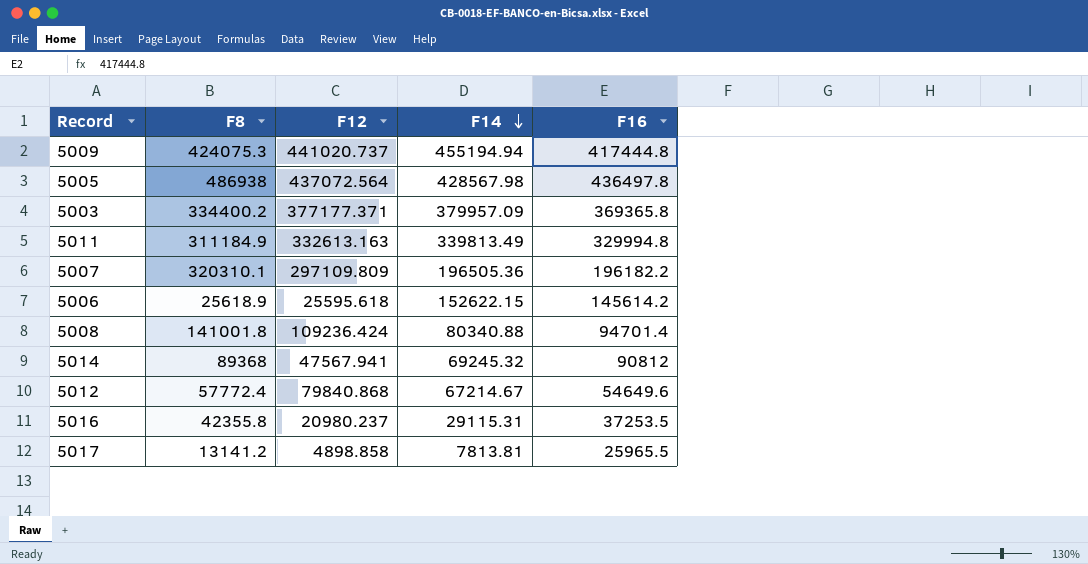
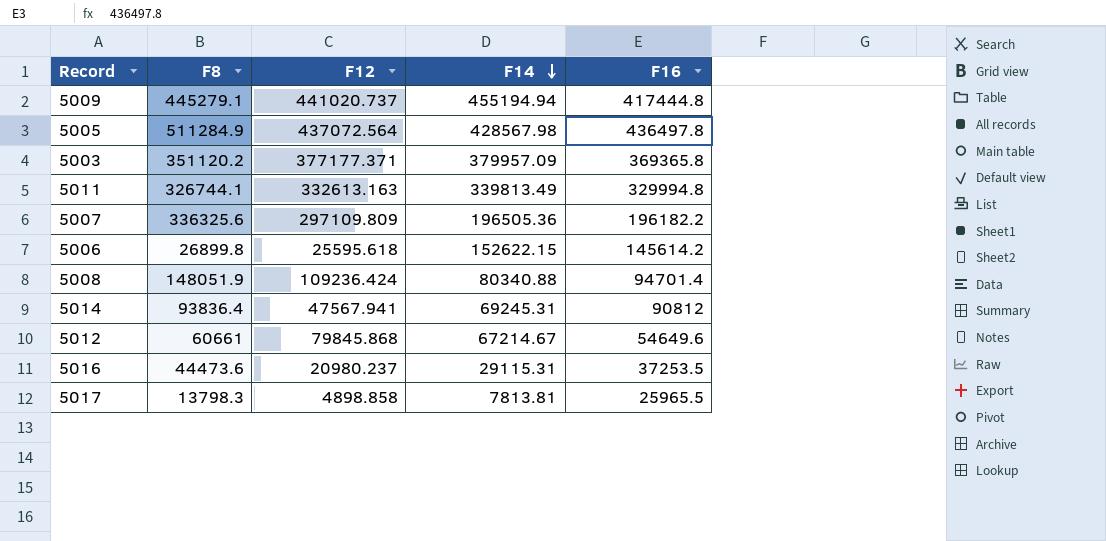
5009 | F8: 424075.3 -> 445279.1
5005 | F8: 486938 -> 511284.9
5003 | F8: 334400.2 -> 351120.2
5011 | F8: 311184.9 -> 326744.1
5007 | F8: 320310.1 -> 336325.6
5006 | F8: 25618.9 -> 26899.8
5008 | F8: 141001.8 -> 148051.9
5014 | F8: 89368 -> 93836.4
5014 | F14: 69245.32 -> 69245.31
5012 | F8: 57772.4 -> 60661
5012 | F12: 79840.868 -> 79845.868
5016 | F8: 42355.8 -> 44473.6
5017 | F8: 13141.2 -> 13798.3

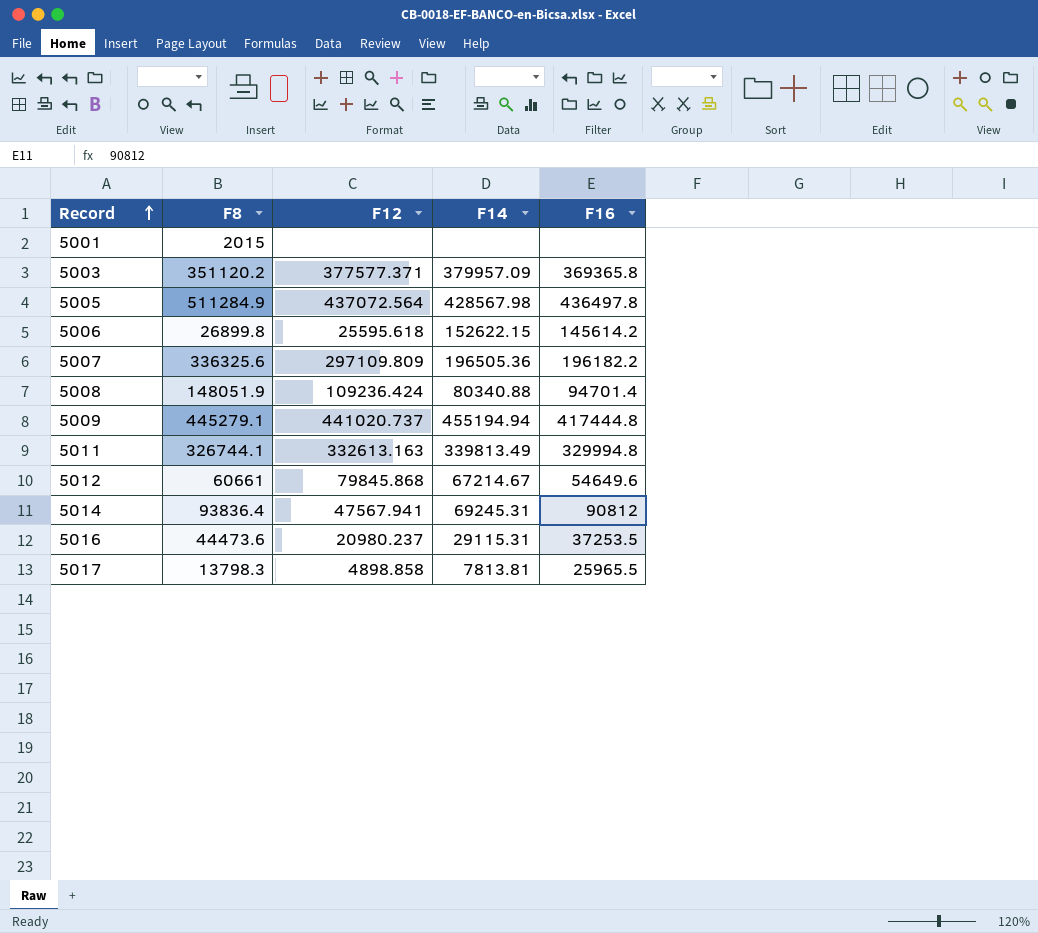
row order: F14 descending -> Record ascending
row 5001: none -> 2015 | none | none | none
5003 | F12: 377177.371 -> 377577.371

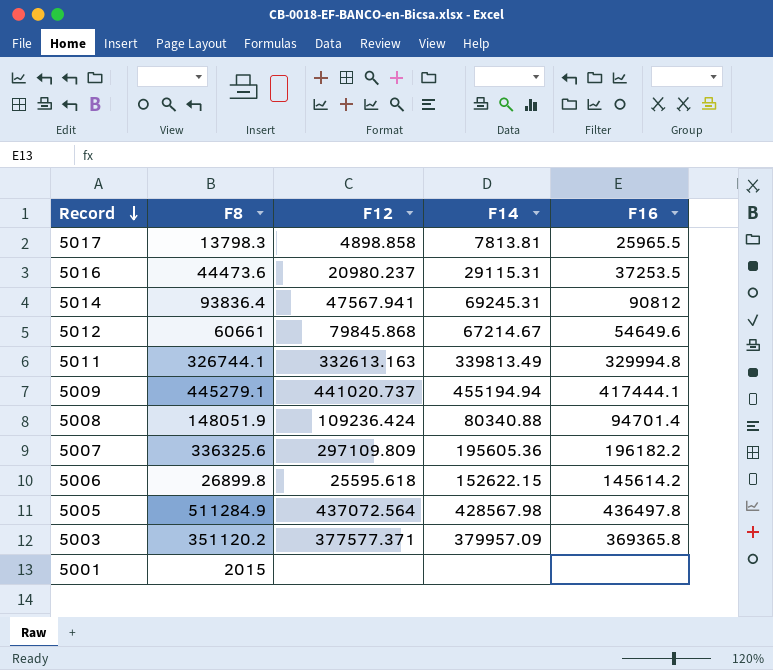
row order: Record ascending -> Record descending
5009 | F16: 417444.8 -> 417444.1
5007 | F14: 196505.36 -> 195605.36

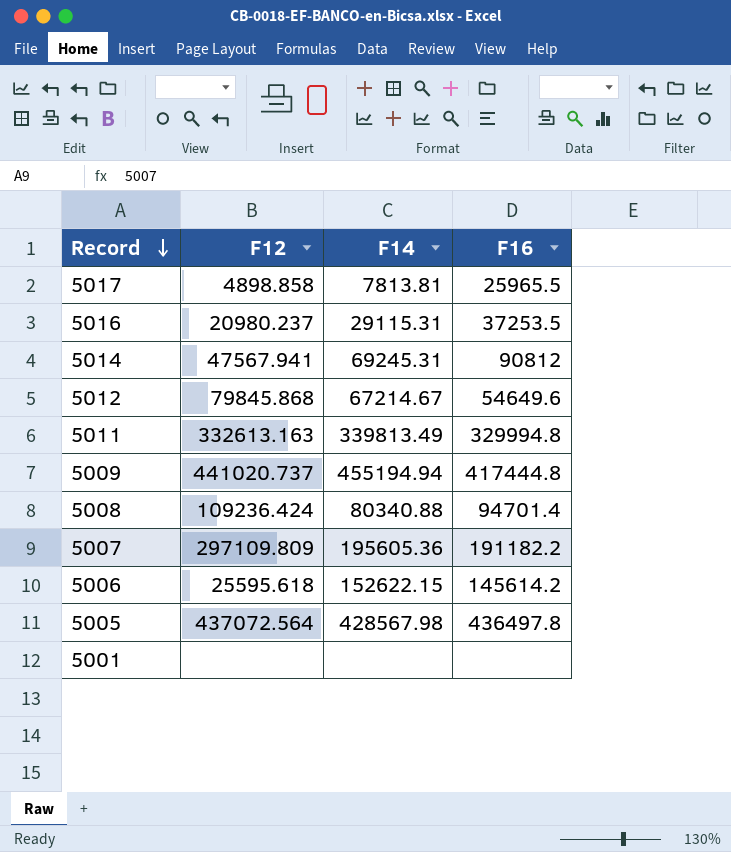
column F8 | position: 2 -> none
row 5003: 351120.2 | 377577.371 | 379957.09 | 369365.8 -> none
5009 | F16: 417444.1 -> 417444.8
5007 | F16: 196182.2 -> 191182.2

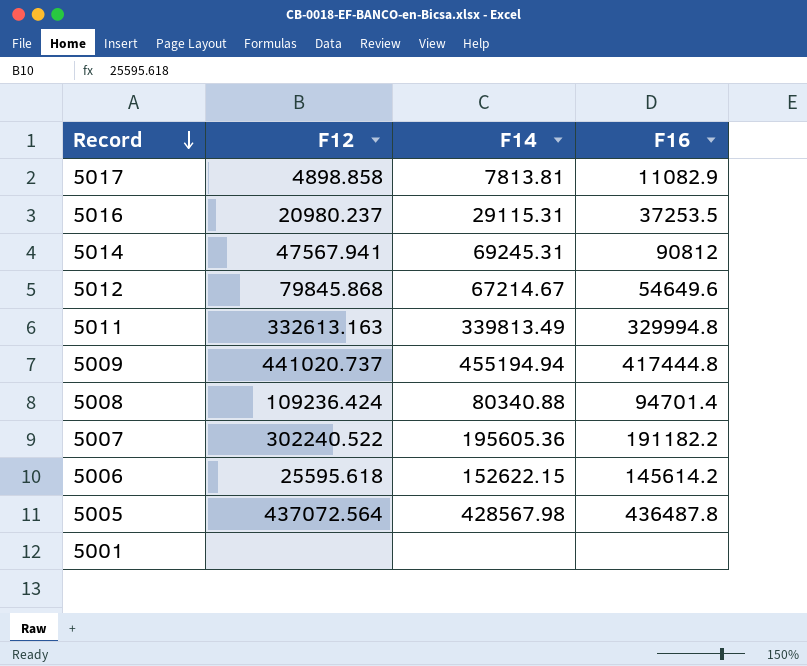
5017 | F16: 25965.5 -> 11082.9
5007 | F12: 297109.809 -> 302240.522
5005 | F16: 436497.8 -> 436487.8

